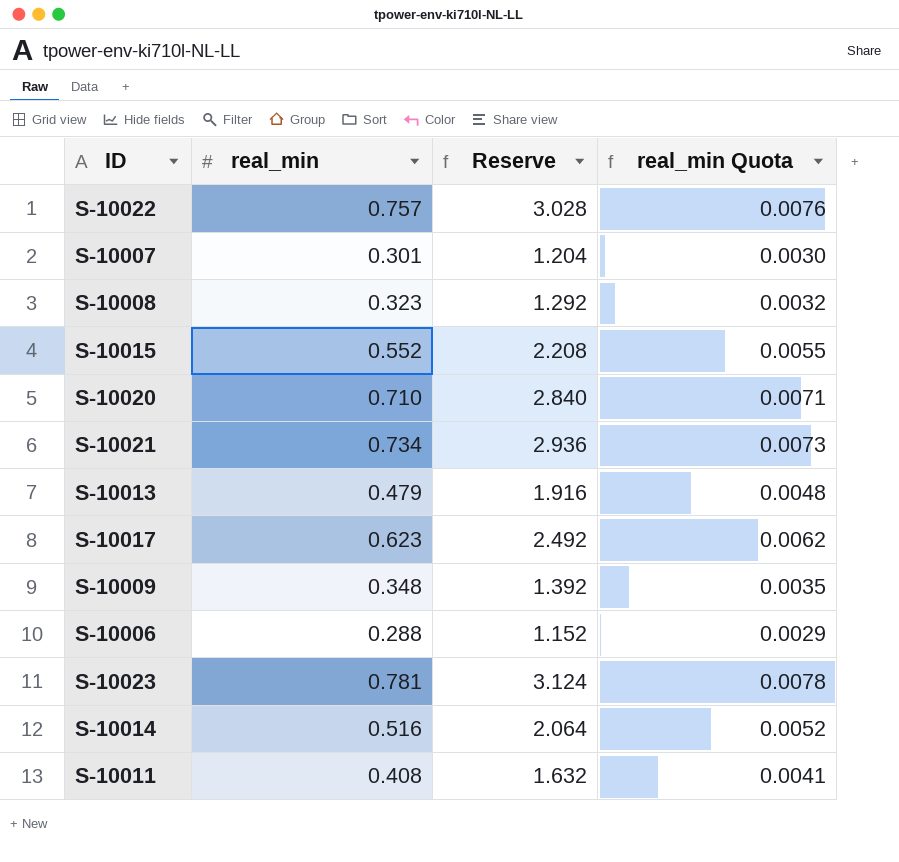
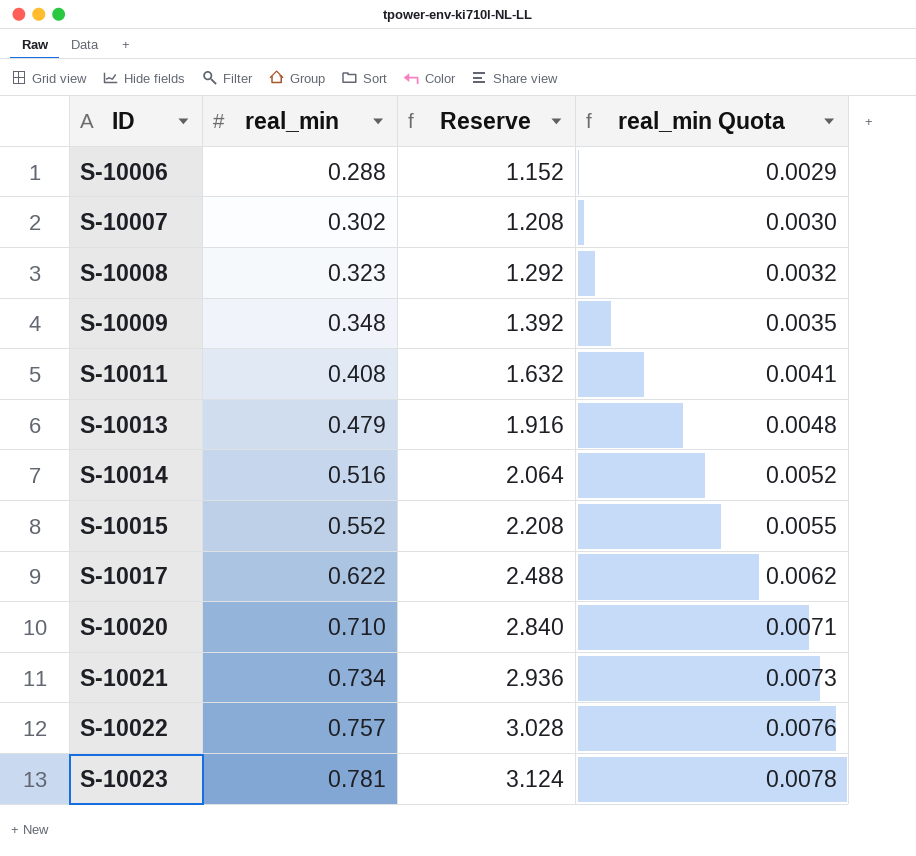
row order: none -> ID ascending
S-10007 | real_min: 0.301 -> 0.302
S-10007 | Reserve: 1.204 -> 1.208
S-10017 | real_min: 0.623 -> 0.622
S-10017 | Reserve: 2.492 -> 2.488

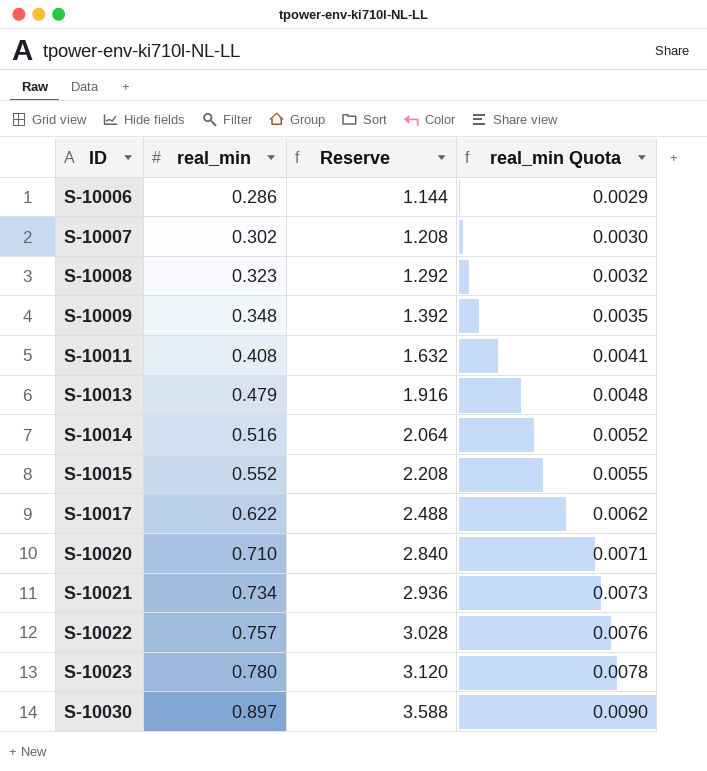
S-10006 | real_min: 0.288 -> 0.286
S-10006 | Reserve: 1.152 -> 1.144
S-10023 | real_min: 0.781 -> 0.780
S-10023 | Reserve: 3.124 -> 3.120
row S-10030: none -> 0.897 | 3.588 | 0.0090

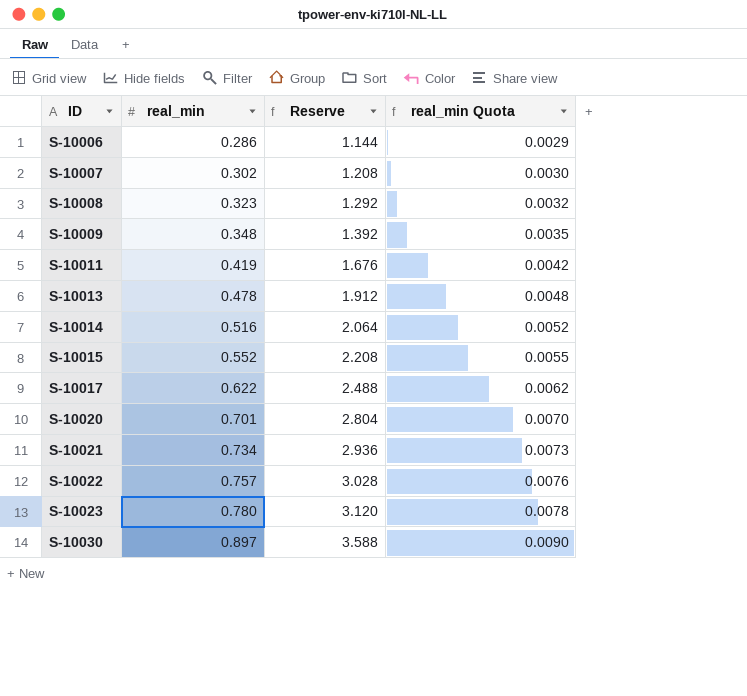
S-10011 | real_min: 0.408 -> 0.419
S-10011 | Reserve: 1.632 -> 1.676
S-10011 | real_min Quota: 0.0041 -> 0.0042
S-10013 | real_min: 0.479 -> 0.478
S-10013 | Reserve: 1.916 -> 1.912
S-10020 | real_min: 0.710 -> 0.701
S-10020 | Reserve: 2.840 -> 2.804
S-10020 | real_min Quota: 0.0071 -> 0.0070

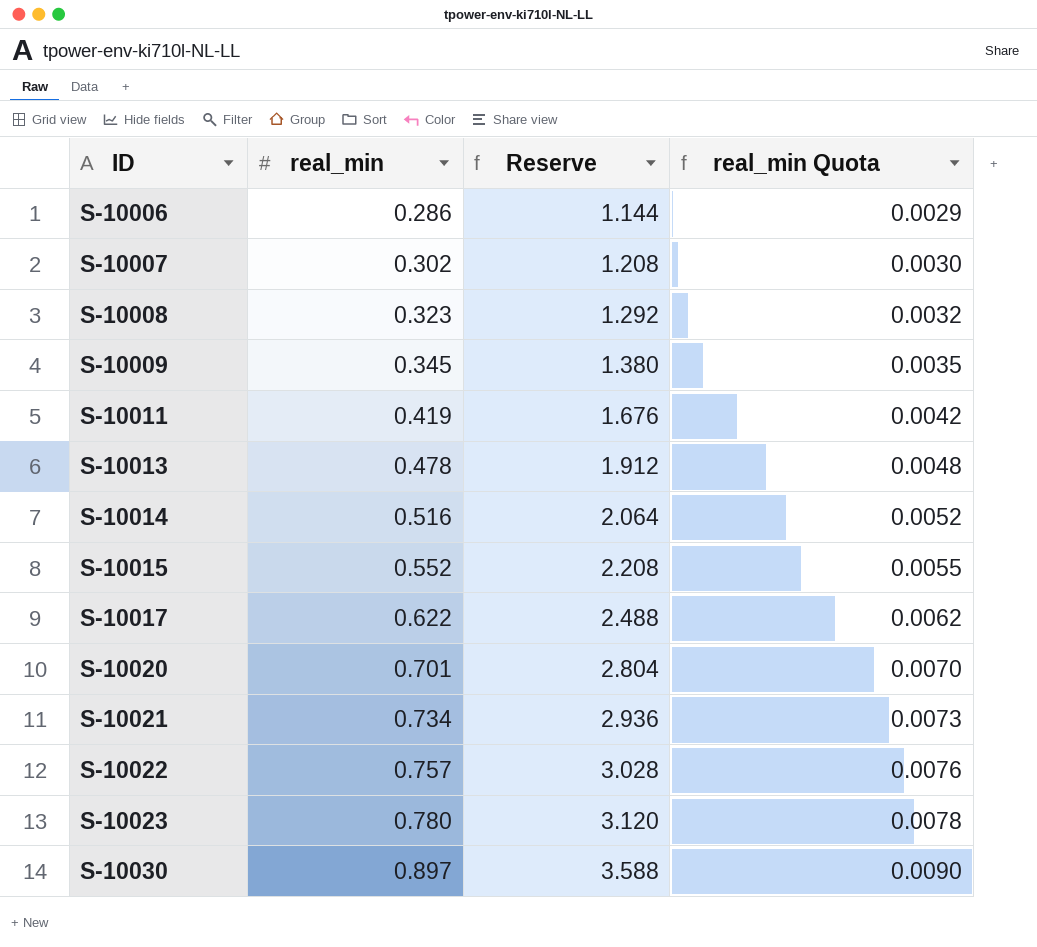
S-10009 | real_min: 0.348 -> 0.345
S-10009 | Reserve: 1.392 -> 1.380

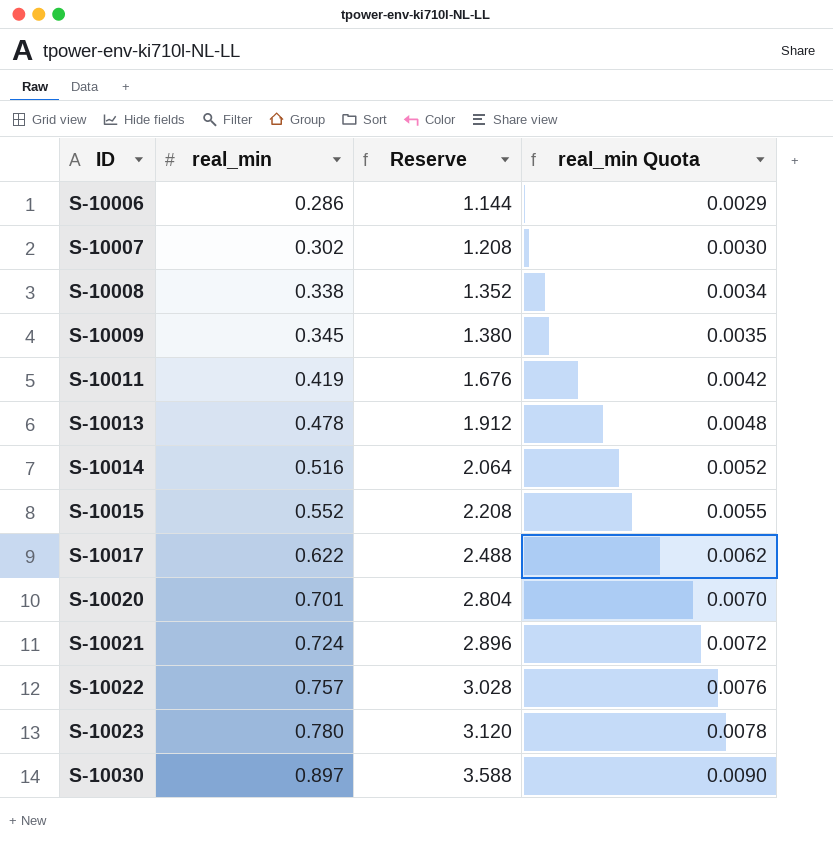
S-10008 | real_min: 0.323 -> 0.338
S-10008 | Reserve: 1.292 -> 1.352
S-10008 | real_min Quota: 0.0032 -> 0.0034
S-10021 | real_min: 0.734 -> 0.724
S-10021 | Reserve: 2.936 -> 2.896
S-10021 | real_min Quota: 0.0073 -> 0.0072

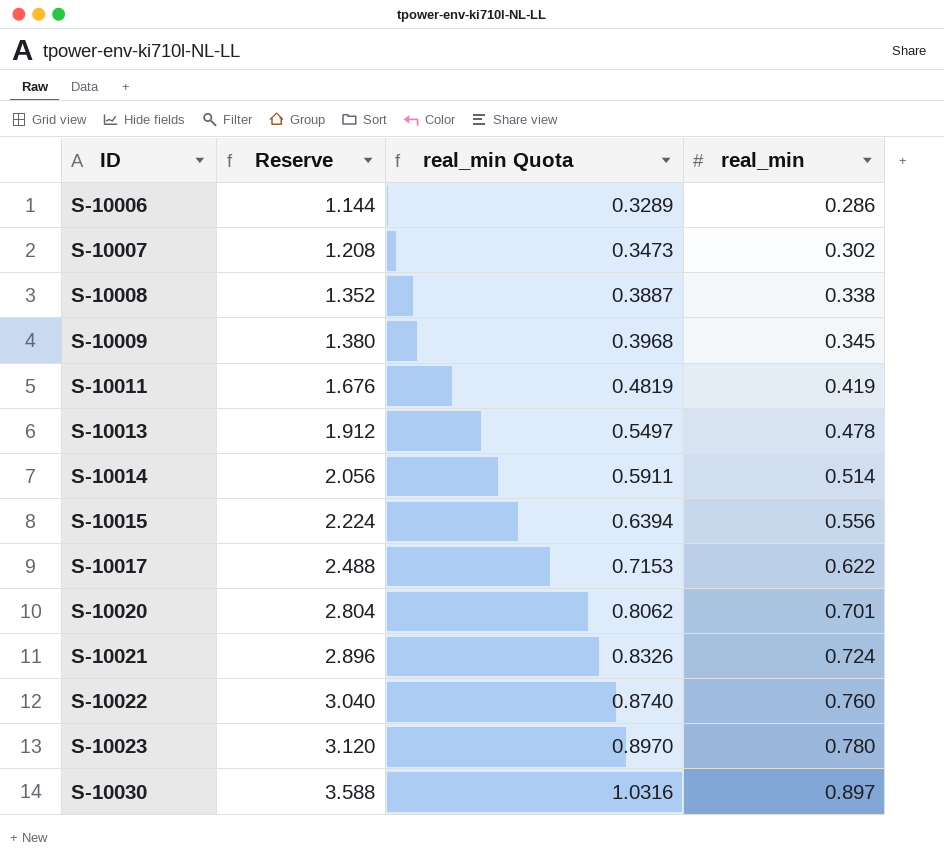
column real_min Quota | formula: [real_min] * 0.01 -> [real_min] * 1.15
column real_min | position: 2 -> 4
S-10014 | Reserve: 2.064 -> 2.056
S-10014 | real_min: 0.516 -> 0.514
S-10015 | Reserve: 2.208 -> 2.224
S-10015 | real_min: 0.552 -> 0.556
S-10022 | Reserve: 3.028 -> 3.040
S-10022 | real_min: 0.757 -> 0.760

